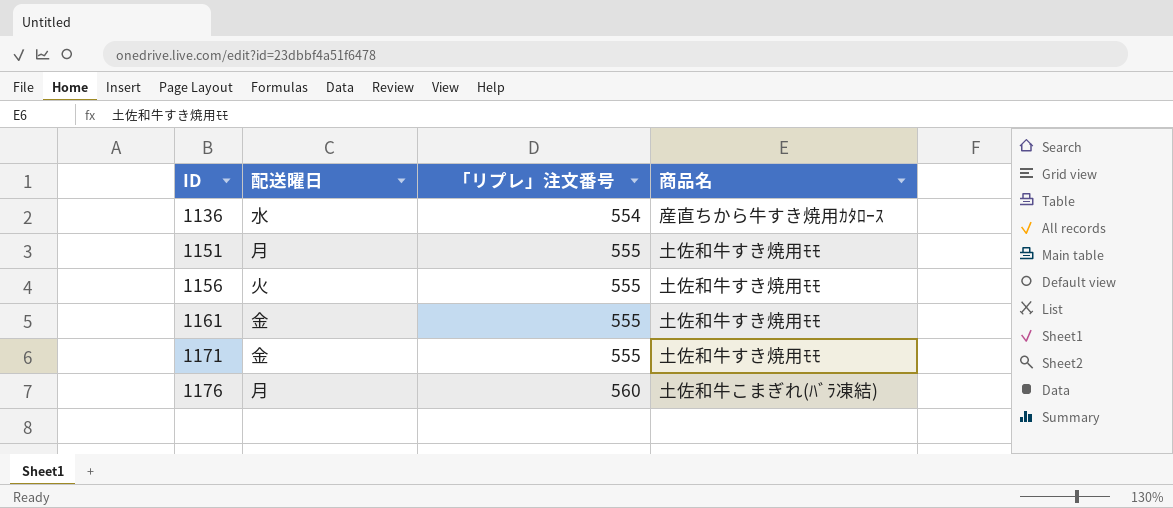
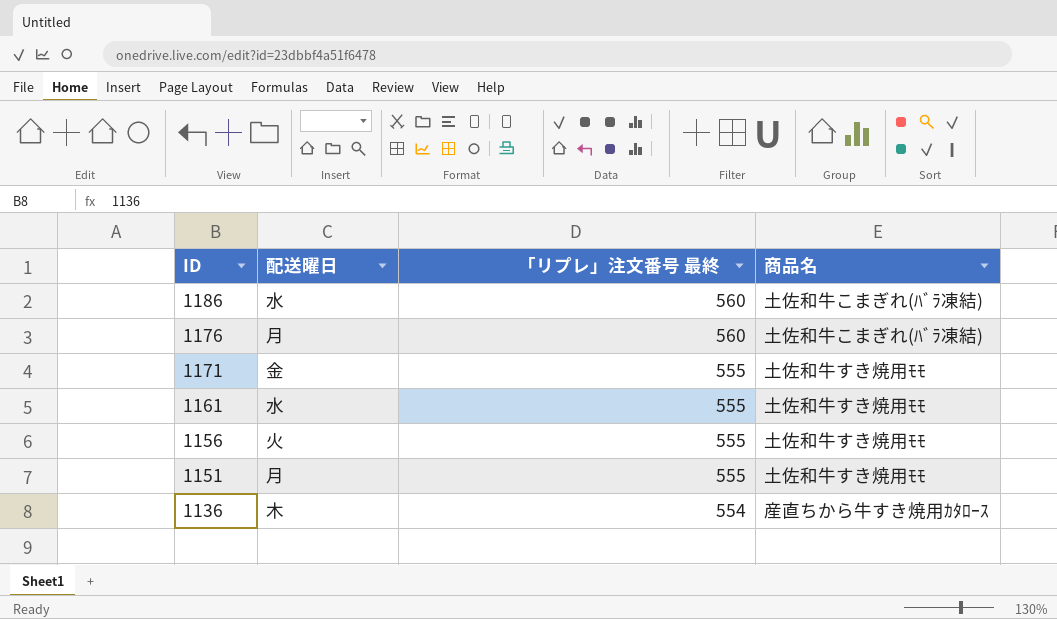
row order: ID ascending -> ID descending
column name: 「リプレ」注文番号 -> 「リプレ」注文番号 最終
row 1186: none -> 水 | 560 | 土佐和牛こまぎれ(ﾊﾞﾗ凍結)
1161 | 配送曜日: 金 -> 水
1136 | 配送曜日: 水 -> 木

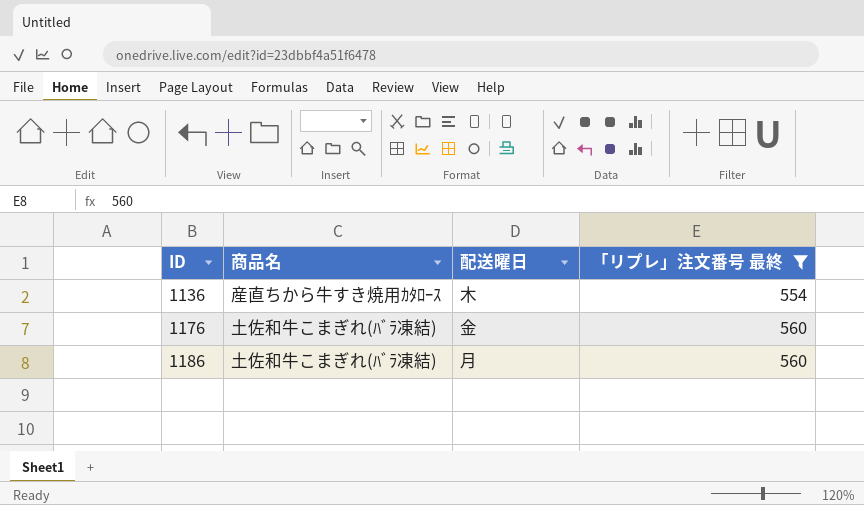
filter: none -> 「リプレ」注文番号 最終 != 555
row order: ID descending -> ID ascending
column 商品名 | position: 4 -> 2
1176 | 配送曜日: 月 -> 金
1186 | 配送曜日: 水 -> 月

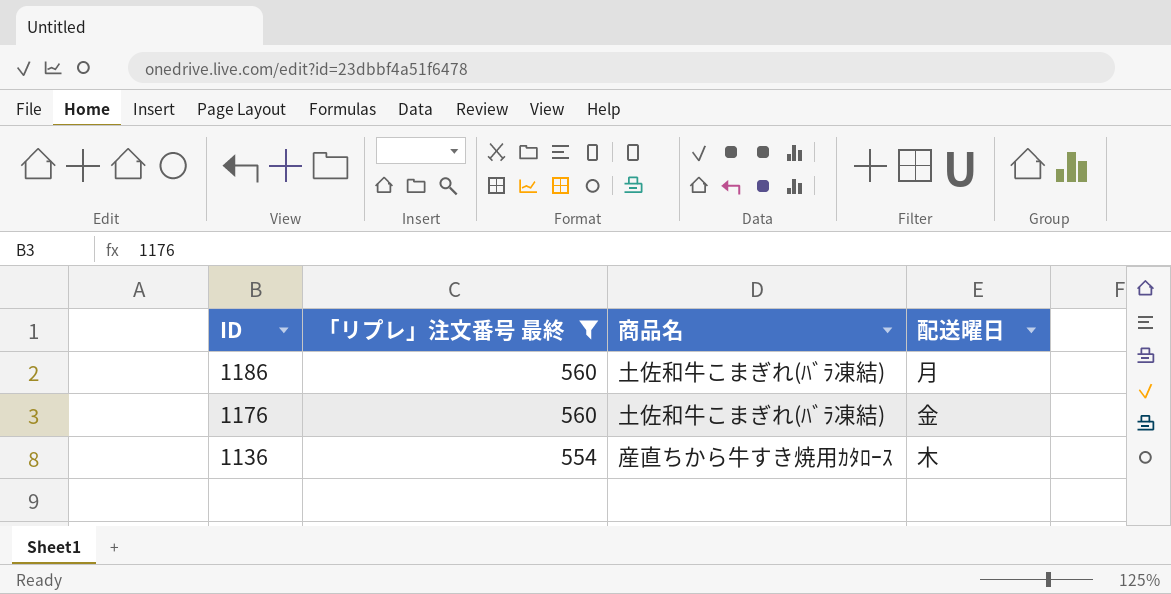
row order: ID ascending -> ID descending
column 「リプレ」注文番号 最終 | position: 4 -> 2

